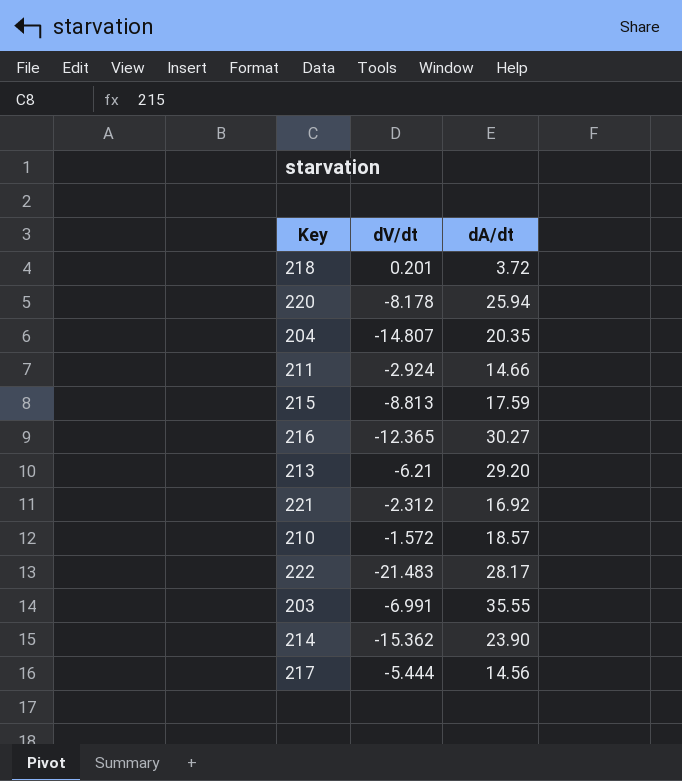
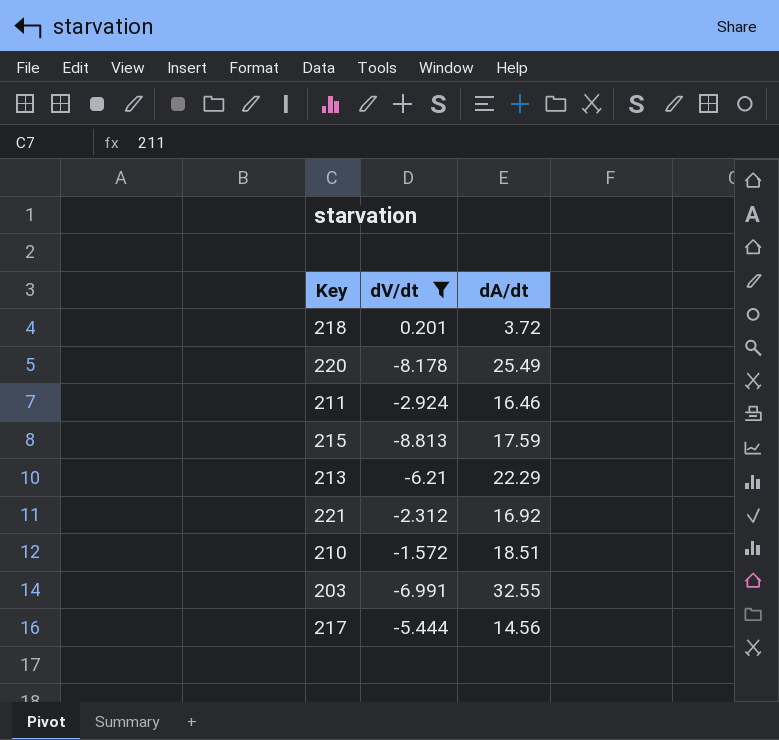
filter: none -> dV/dt >= -8.813
220 | dA/dt: 25.94 -> 25.49
211 | dA/dt: 14.66 -> 16.46
213 | dA/dt: 29.20 -> 22.29
210 | dA/dt: 18.57 -> 18.51
203 | dA/dt: 35.55 -> 32.55

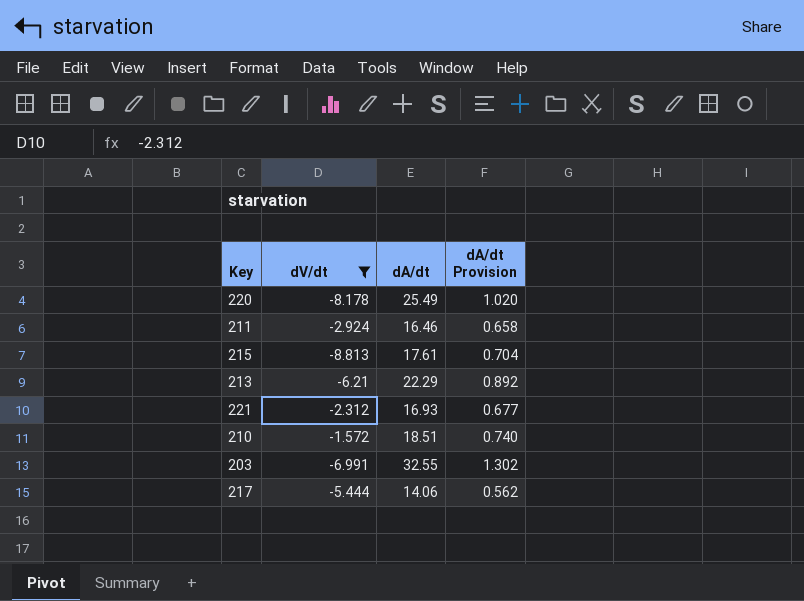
column dA/dt Provision | formula: none -> [dA/dt] * 0.04
row 218: 0.201 | 3.72 -> none
215 | dA/dt: 17.59 -> 17.61
221 | dA/dt: 16.92 -> 16.93
217 | dA/dt: 14.56 -> 14.06

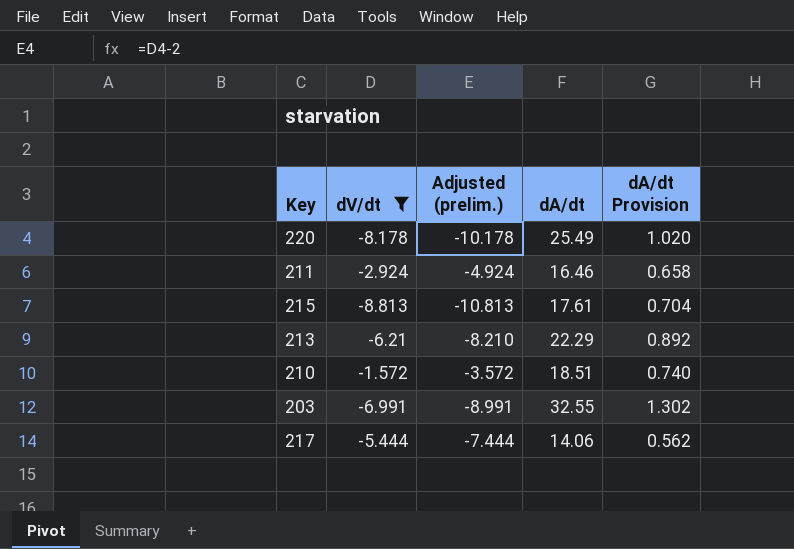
column Adjusted (prelim.) | formula: none -> [dV/dt] - 2
row 221: -2.312 | 16.93 | 0.677 -> none

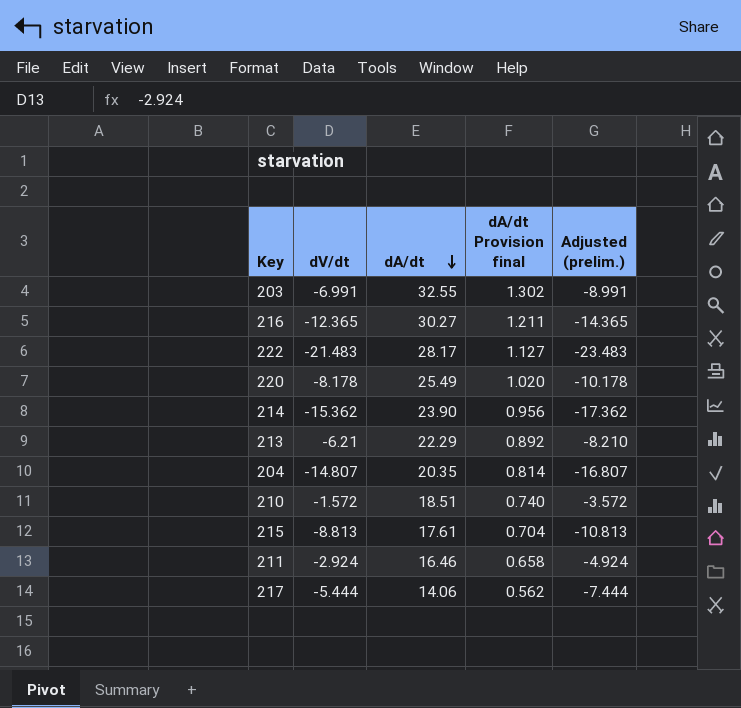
filter: dV/dt >= -8.813 -> none
row order: none -> dA/dt descending
column name: dA/dt Provision -> dA/dt Provision final
column Adjusted (prelim.) | position: 3 -> 5

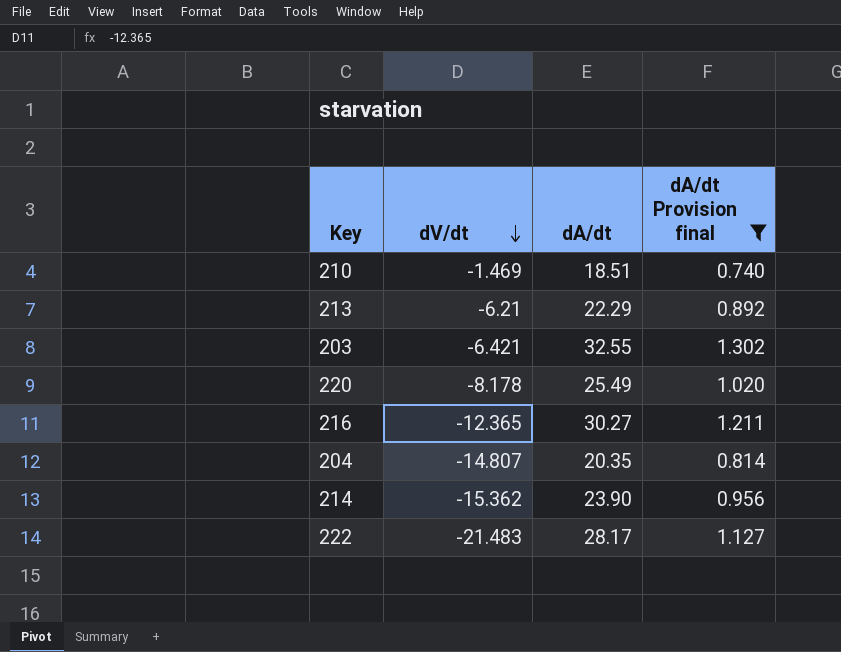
filter: none -> dA/dt Provision final >= 0.740
row order: dA/dt descending -> dV/dt descending
column Adjusted (prelim.) | formula: [dV/dt] - 2 -> none
210 | dV/dt: -1.572 -> -1.469
203 | dV/dt: -6.991 -> -6.421

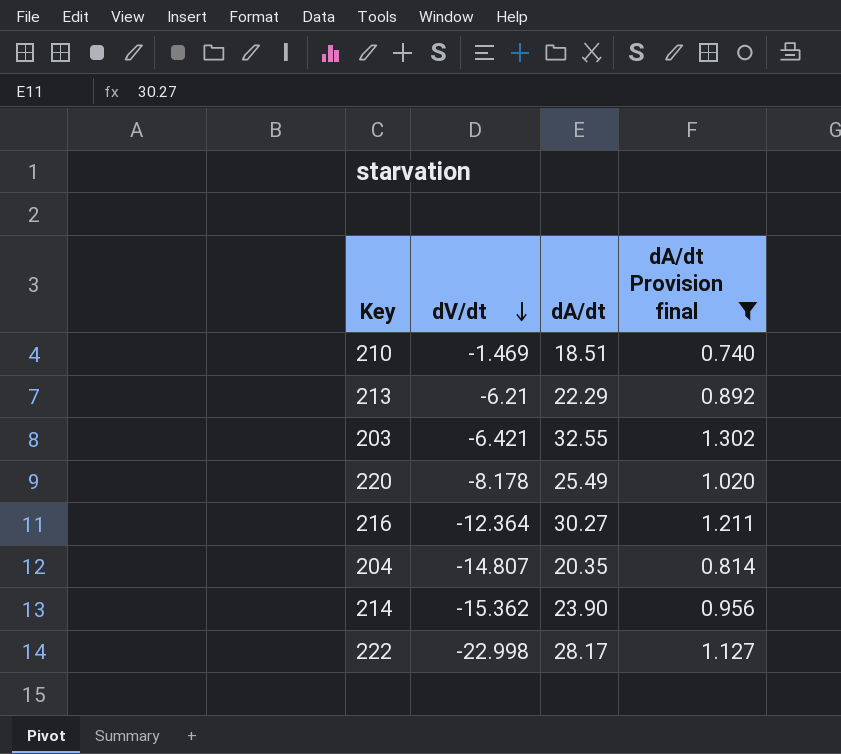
216 | dV/dt: -12.365 -> -12.364
222 | dV/dt: -21.483 -> -22.998

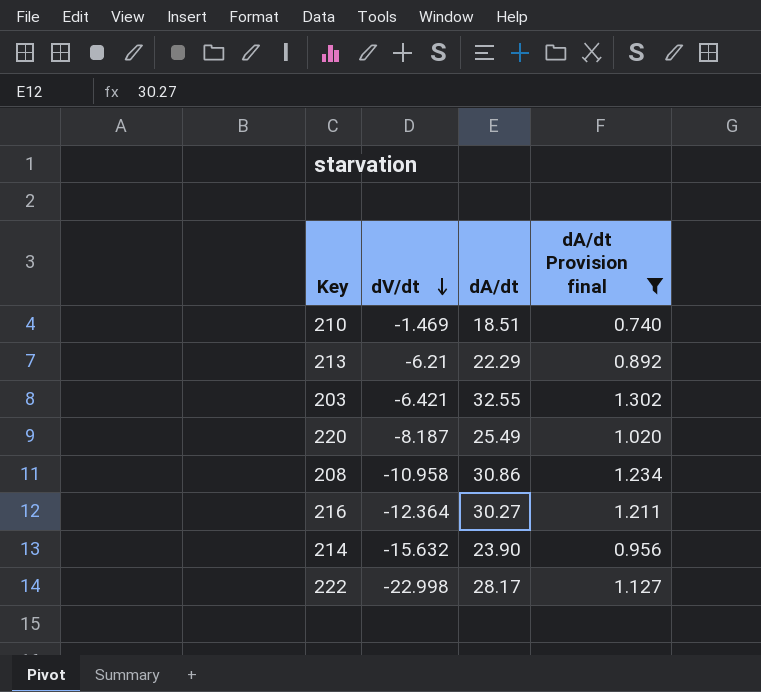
row 204: -14.807 | 20.35 | 0.814 -> none
220 | dV/dt: -8.178 -> -8.187
row 208: none -> -10.958 | 30.86 | 1.234
214 | dV/dt: -15.362 -> -15.632

